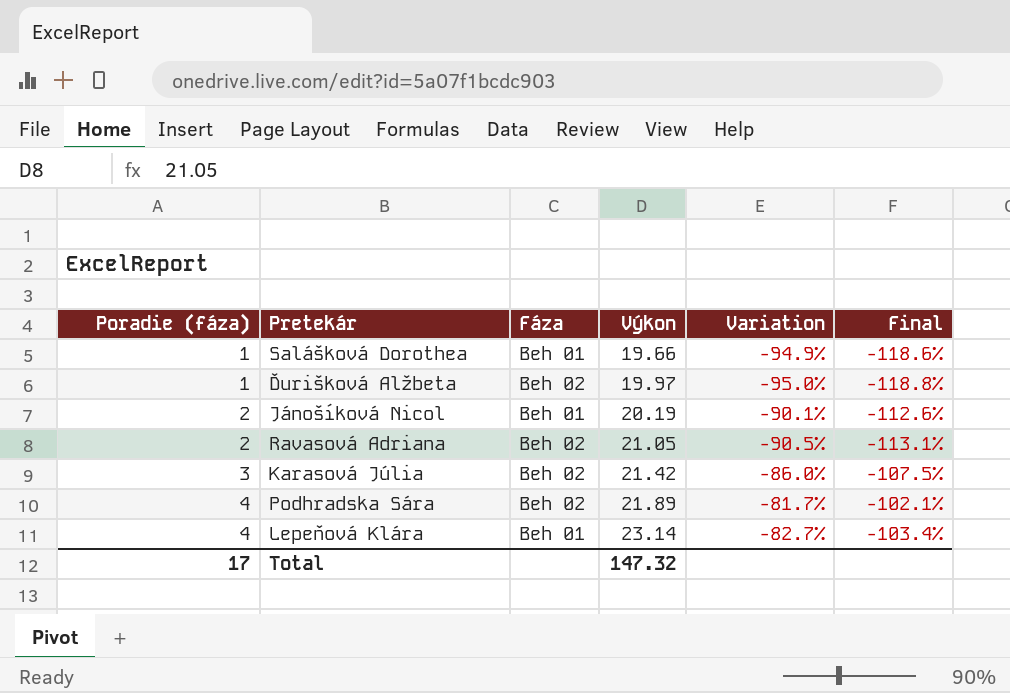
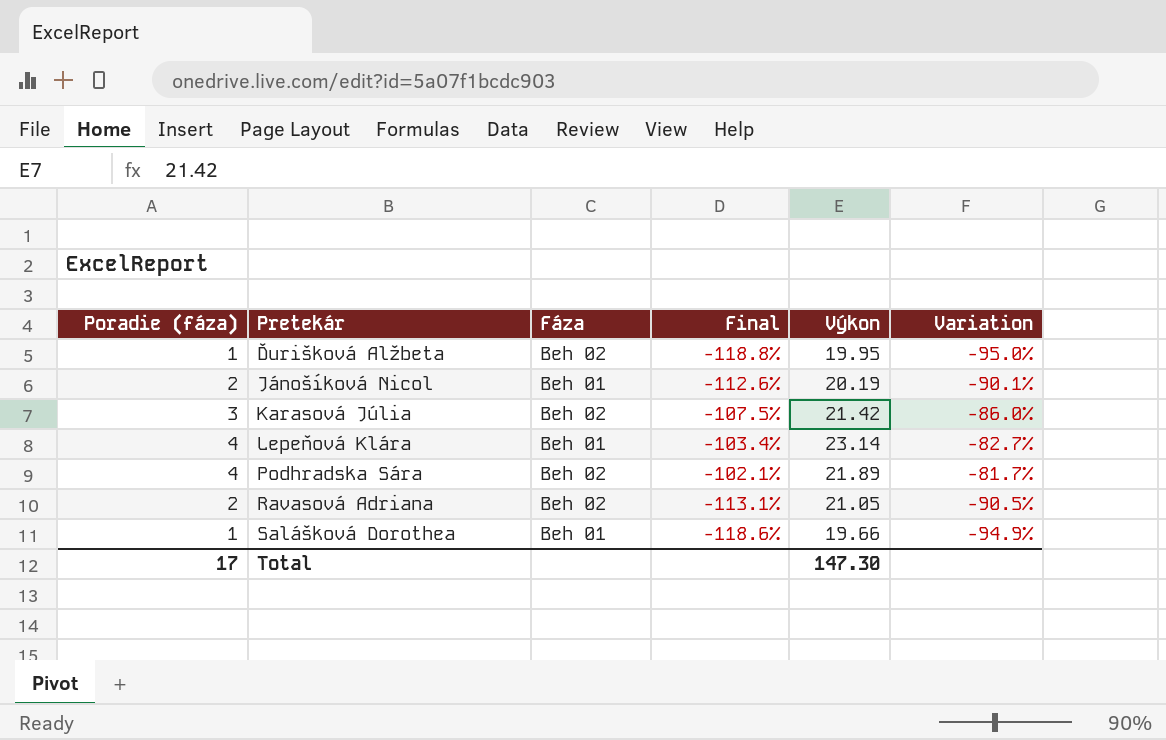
row order: Poradie (fáza) ascending -> Pretekár ascending
column Final | position: 6 -> 4
Ďurišková Alžbeta | Výkon: 19.97 -> 19.95
Total | Výkon: 147.32 -> 147.30

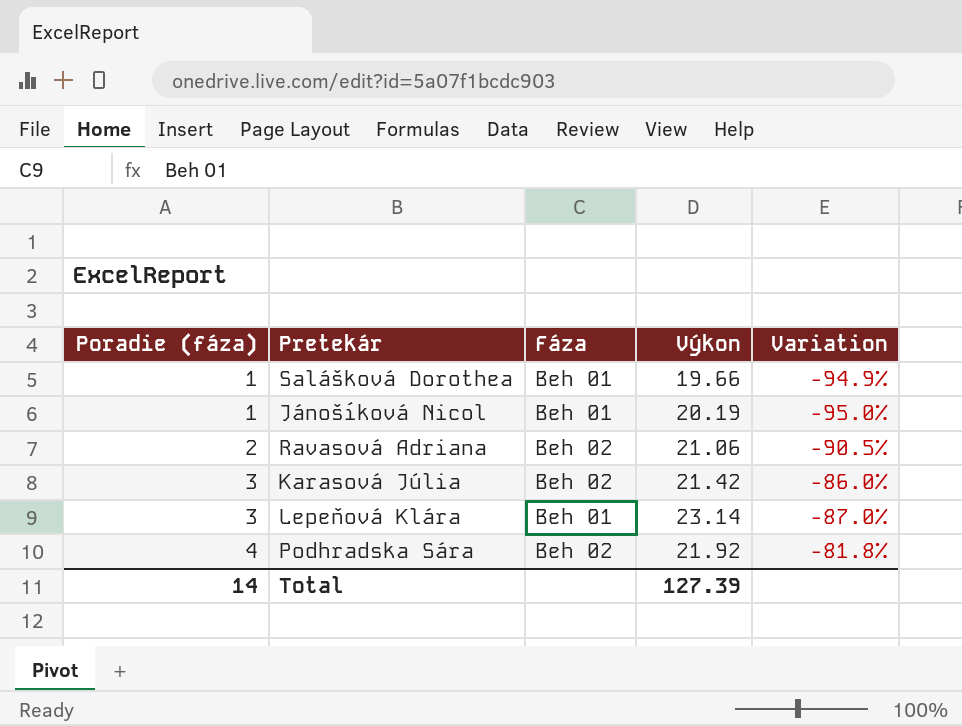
row order: Pretekár ascending -> Poradie (fáza) ascending
column Final | formula: [Variation] * 1.25 -> none
row Ďurišková Alžbeta: 1 | Beh 02 | -118.8% | 19.95 | -95.0% -> none
Jánošíková Nicol | Poradie (fáza): 2 -> 1
Jánošíková Nicol | Variation: -90.1% -> -95.0%
Ravasová Adriana | Výkon: 21.05 -> 21.06
Lepeňová Klára | Poradie (fáza): 4 -> 3
Lepeňová Klára | Variation: -82.7% -> -87.0%
Podhradska Sára | Výkon: 21.89 -> 21.92
Podhradska Sára | Variation: -81.7% -> -81.8%
Total | Poradie (fáza): 17 -> 14
Total | Výkon: 147.30 -> 127.39

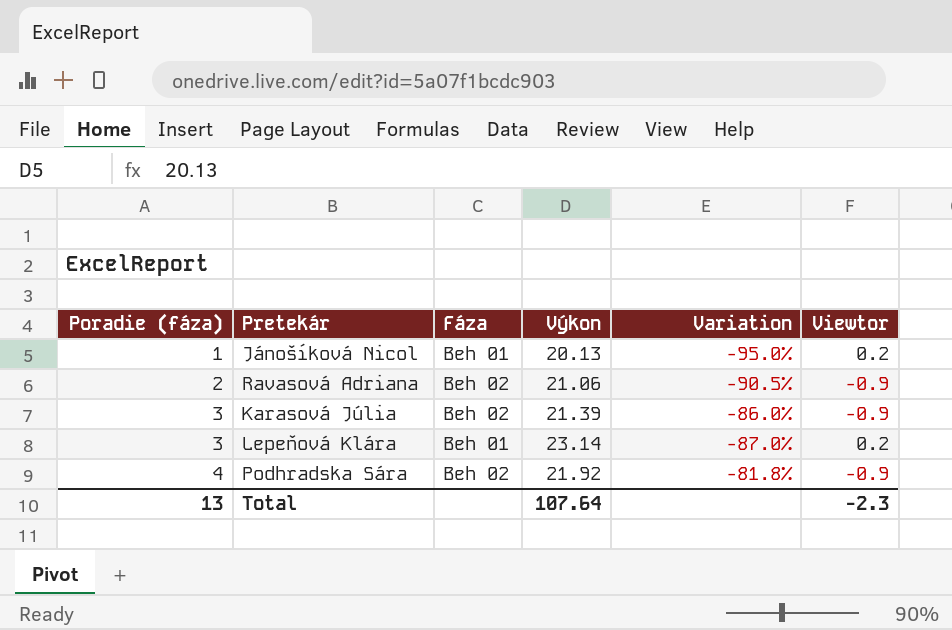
column Viewtor | position: none -> 6
row Salášková Dorothea: 1 | Beh 01 | 19.66 | -94.9% -> none
Jánošíková Nicol | Výkon: 20.19 -> 20.13
Karasová Júlia | Výkon: 21.42 -> 21.39
Total | Poradie (fáza): 14 -> 13
Total | Výkon: 127.39 -> 107.64

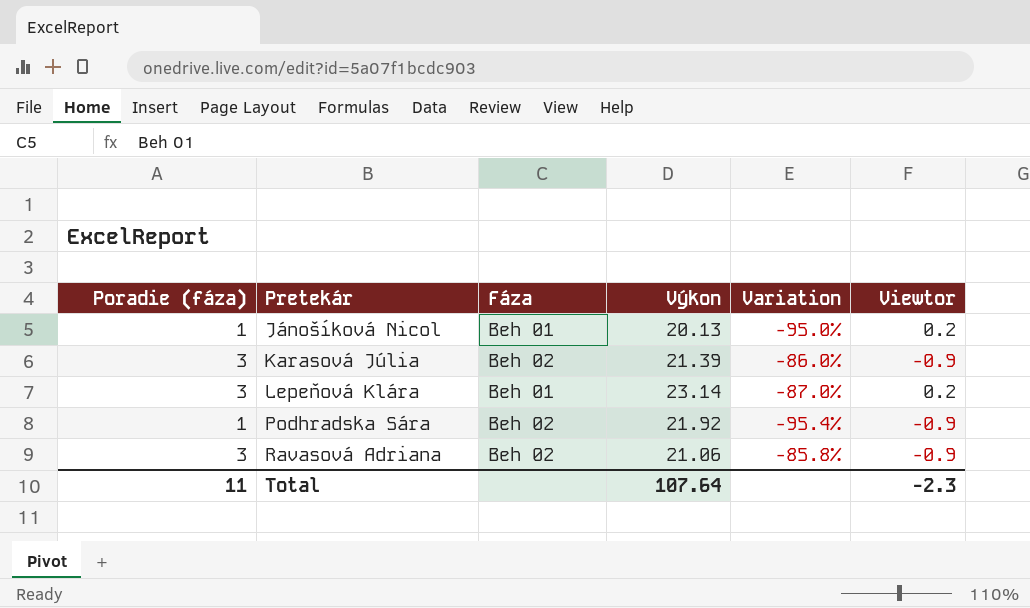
row order: Poradie (fáza) ascending -> Pretekár ascending
Podhradska Sára | Poradie (fáza): 4 -> 1
Podhradska Sára | Variation: -81.8% -> -95.4%
Ravasová Adriana | Poradie (fáza): 2 -> 3
Ravasová Adriana | Variation: -90.5% -> -85.8%
Total | Poradie (fáza): 13 -> 11

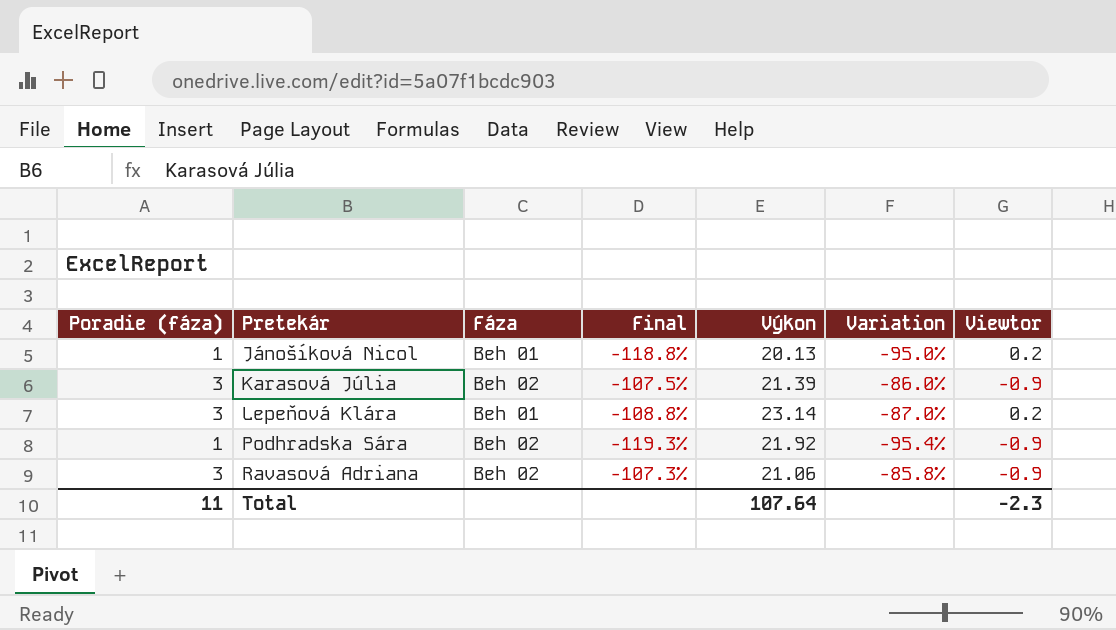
column Final | formula: none -> [Variation] * 1.25

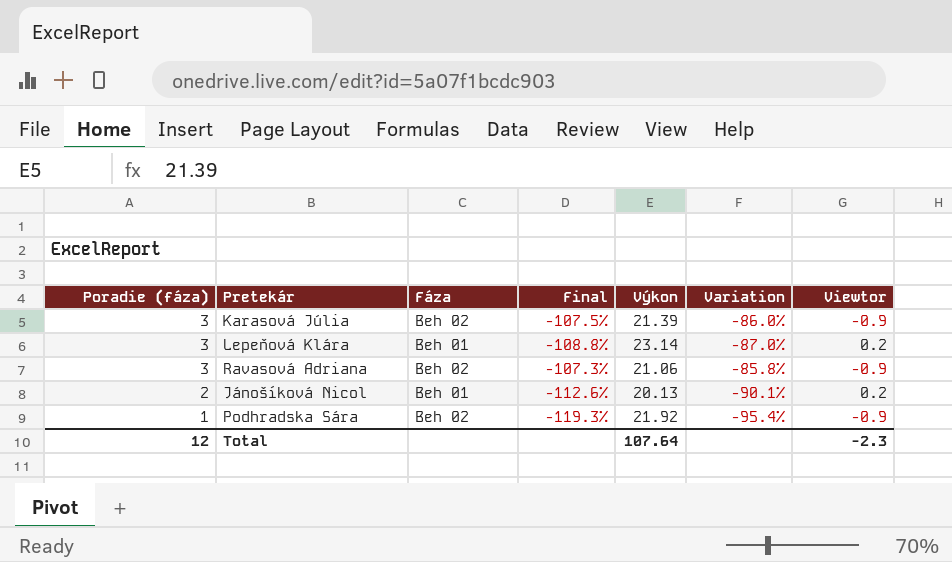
row order: Pretekár ascending -> Poradie (fáza) descending
Jánošíková Nicol | Poradie (fáza): 1 -> 2
Jánošíková Nicol | Final: -118.8% -> -112.6%
Jánošíková Nicol | Variation: -95.0% -> -90.1%
Total | Poradie (fáza): 11 -> 12

